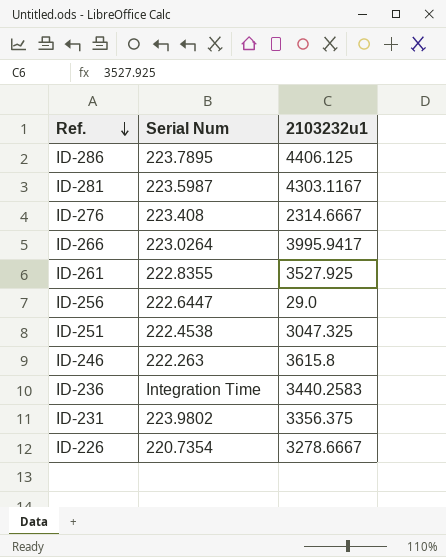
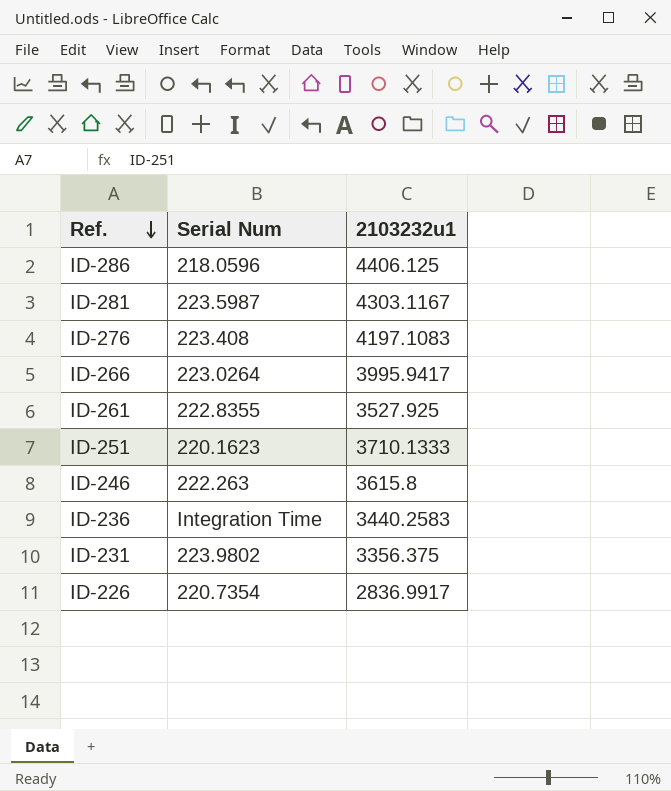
row ID-256: 222.6447 | 29.0 -> none
ID-286 | Serial Num: 223.7895 -> 218.0596
ID-276 | 2103232u1: 2314.6667 -> 4197.1083
ID-251 | Serial Num: 222.4538 -> 220.1623
ID-251 | 2103232u1: 3047.325 -> 3710.1333
ID-226 | 2103232u1: 3278.6667 -> 2836.9917

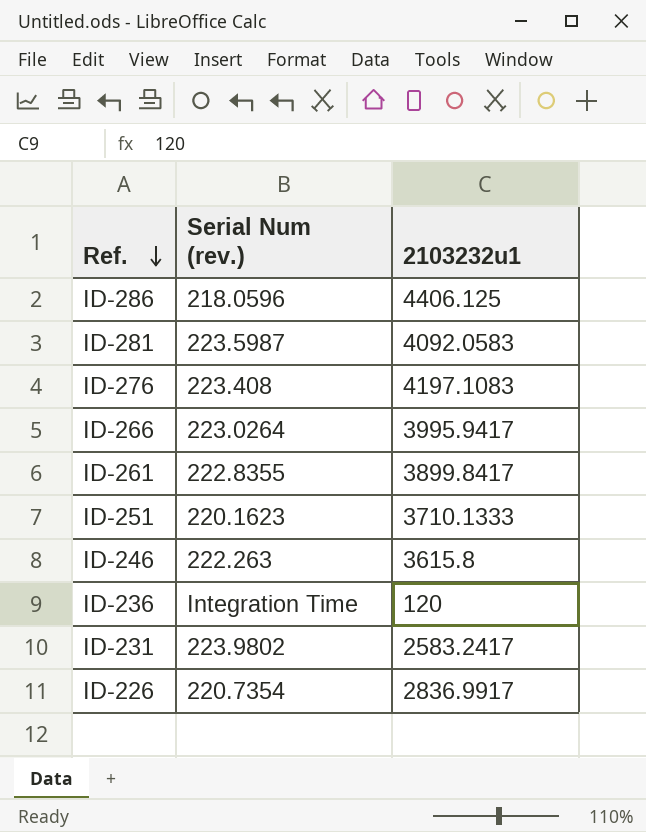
column name: Serial Num -> Serial Num (rev.)
ID-281 | 2103232u1: 4303.1167 -> 4092.0583
ID-261 | 2103232u1: 3527.925 -> 3899.8417
ID-236 | 2103232u1: 3440.2583 -> 120
ID-231 | 2103232u1: 3356.375 -> 2583.2417

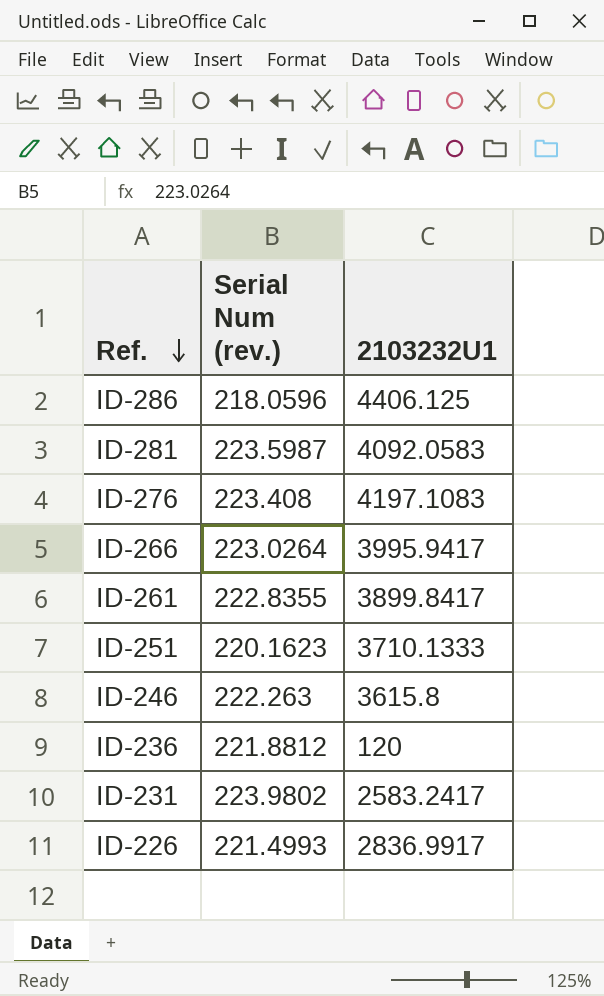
column name: 2103232u1 -> 2103232U1
ID-236 | Serial Num (rev.): Integration Time -> 221.8812
ID-226 | Serial Num (rev.): 220.7354 -> 221.4993

